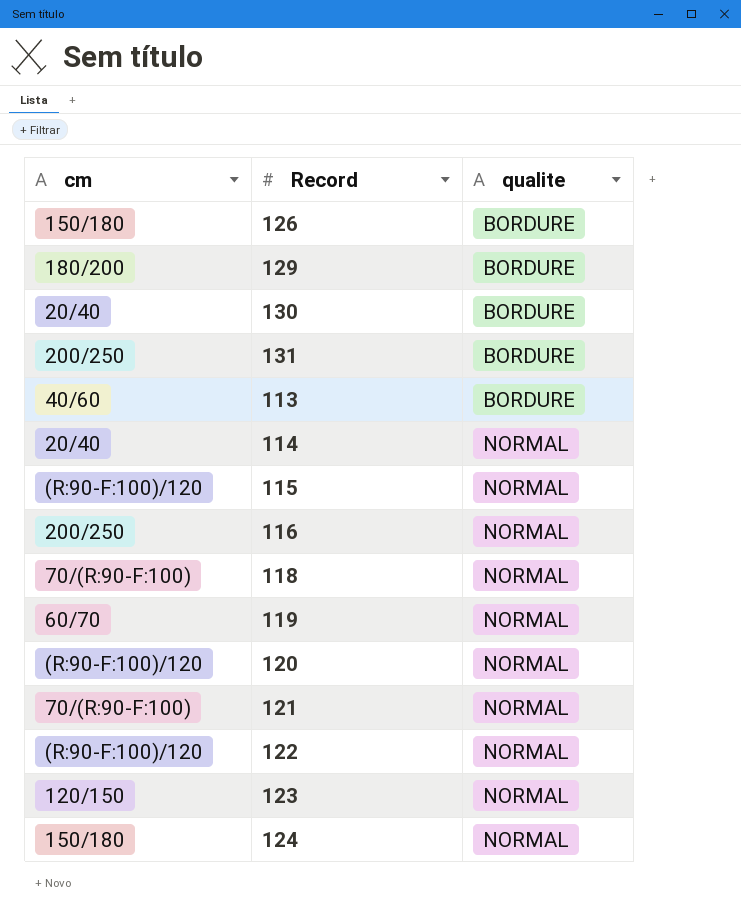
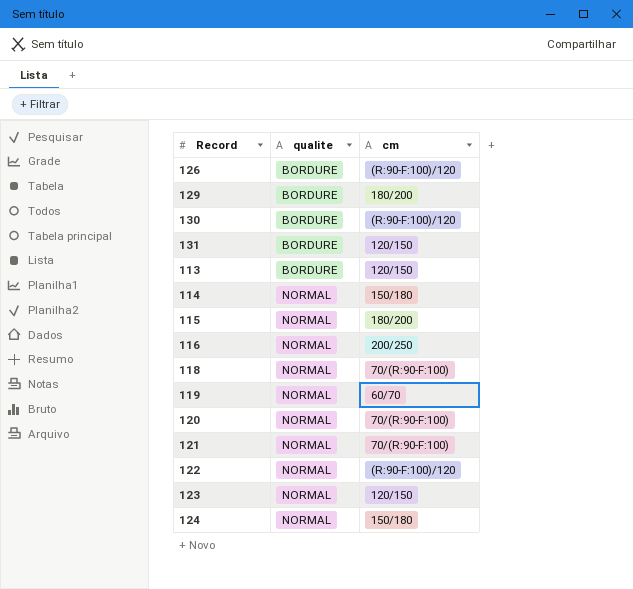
column cm | position: 1 -> 3
126 | cm: 150/180 -> (R:90-F:100)/120
130 | cm: 20/40 -> (R:90-F:100)/120
131 | cm: 200/250 -> 120/150
113 | cm: 40/60 -> 120/150
114 | cm: 20/40 -> 150/180
115 | cm: (R:90-F:100)/120 -> 180/200
120 | cm: (R:90-F:100)/120 -> 70/(R:90-F:100)

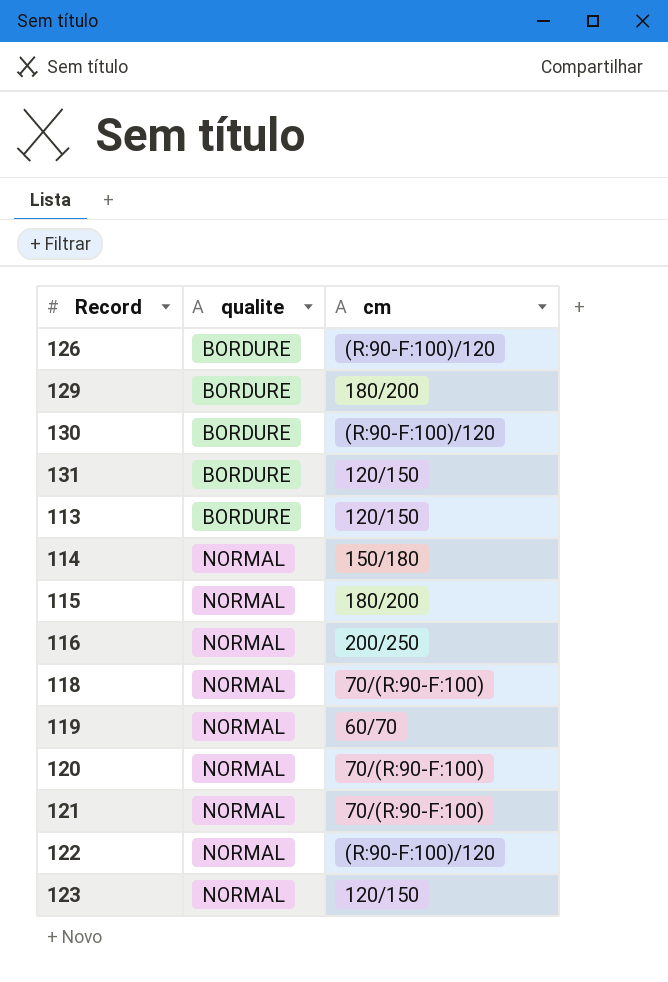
row 124: NORMAL | 150/180 -> none

